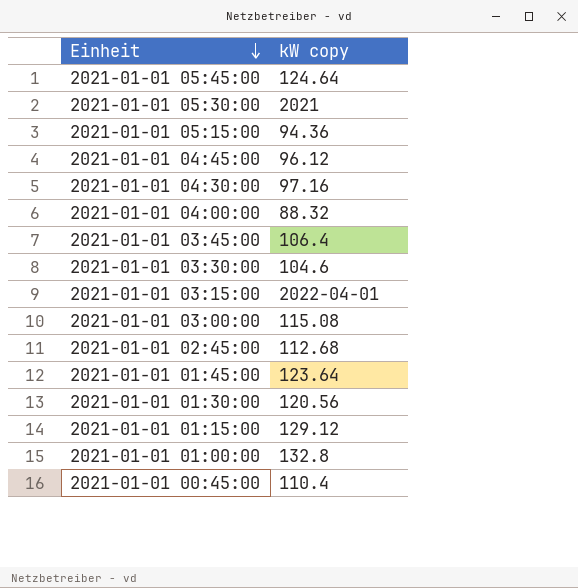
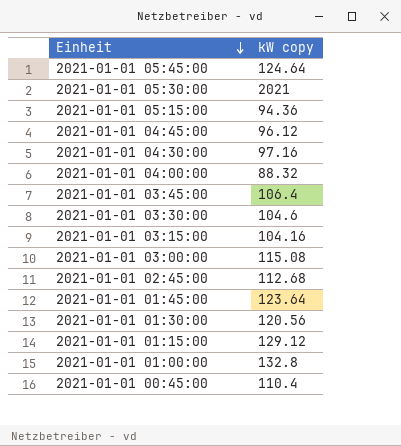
2021-01-01 03:15:00 | kW copy: 2022-04-01 -> 104.16

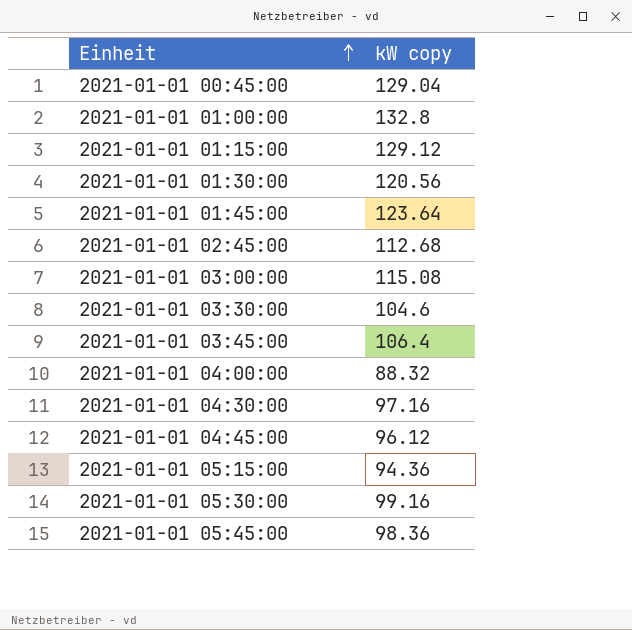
row order: Einheit descending -> Einheit ascending
row 2021-01-01 03:15:00: 104.16 -> none
2021-01-01 00:45:00 | kW copy: 110.4 -> 129.04
2021-01-01 05:30:00 | kW copy: 2021 -> 99.16
2021-01-01 05:45:00 | kW copy: 124.64 -> 98.36

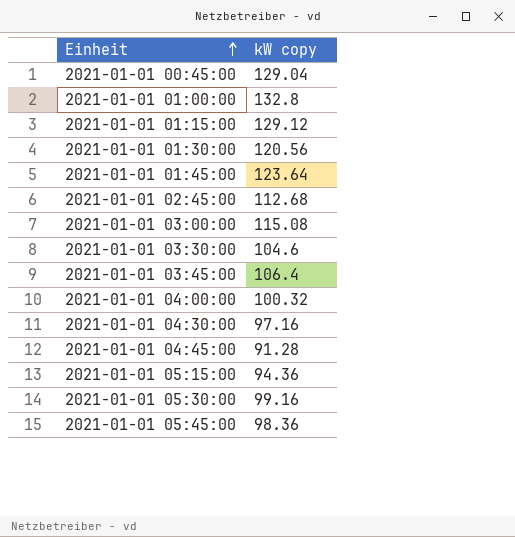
2021-01-01 04:00:00 | kW copy: 88.32 -> 100.32
2021-01-01 04:45:00 | kW copy: 96.12 -> 91.28

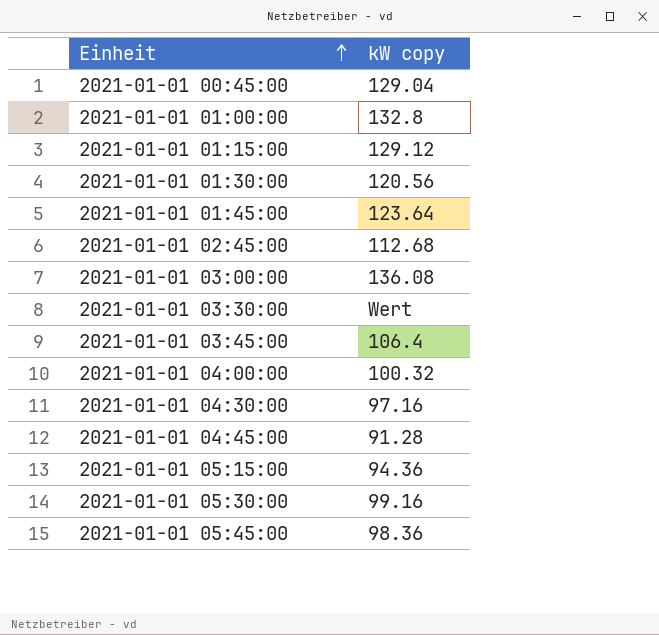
2021-01-01 03:00:00 | kW copy: 115.08 -> 136.08
2021-01-01 03:30:00 | kW copy: 104.6 -> Wert

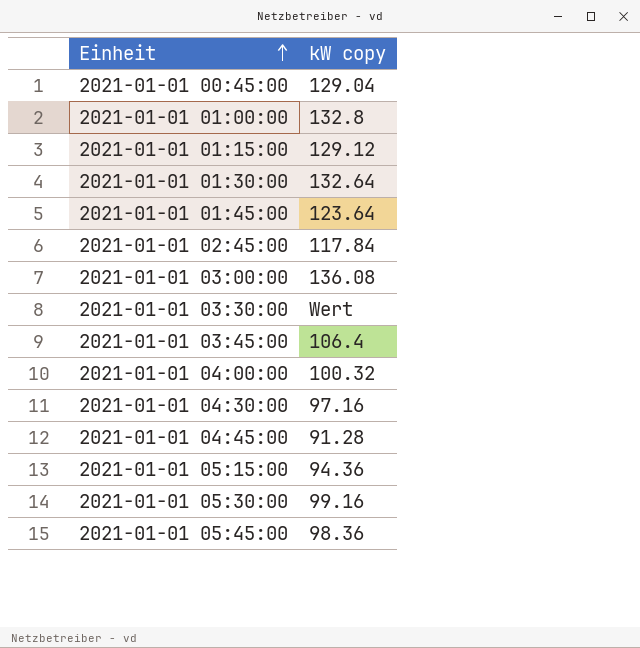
2021-01-01 01:30:00 | kW copy: 120.56 -> 132.64
2021-01-01 02:45:00 | kW copy: 112.68 -> 117.84

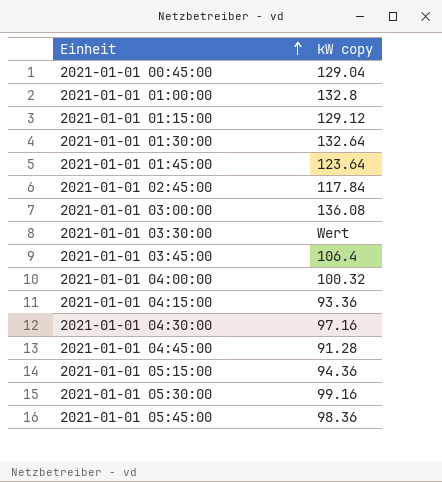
row 2021-01-01 04:15:00: none -> 93.36

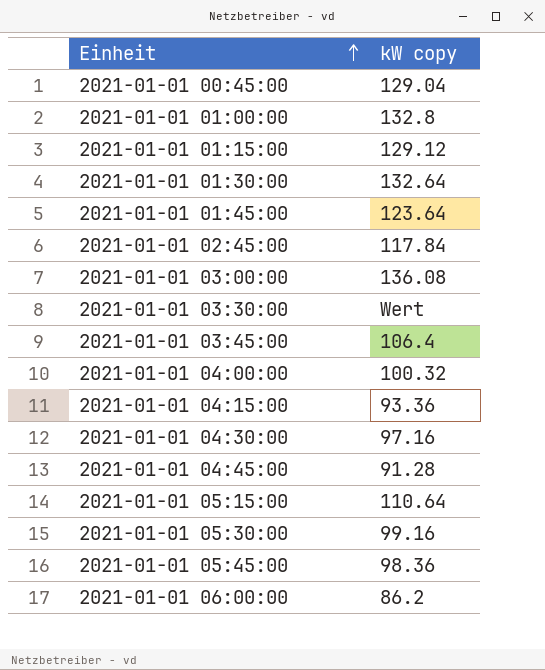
2021-01-01 05:15:00 | kW copy: 94.36 -> 110.64
row 2021-01-01 06:00:00: none -> 86.2

